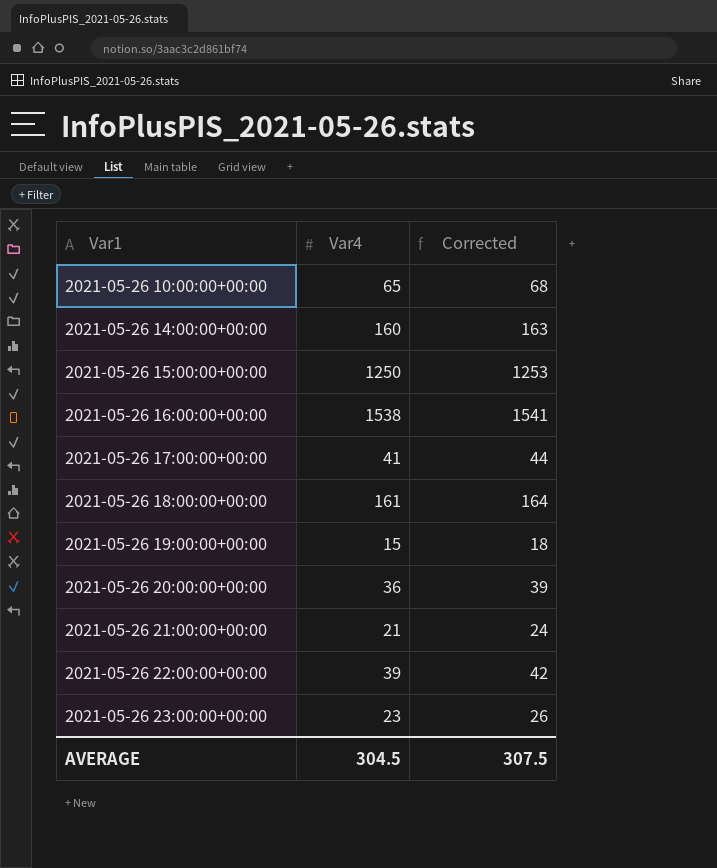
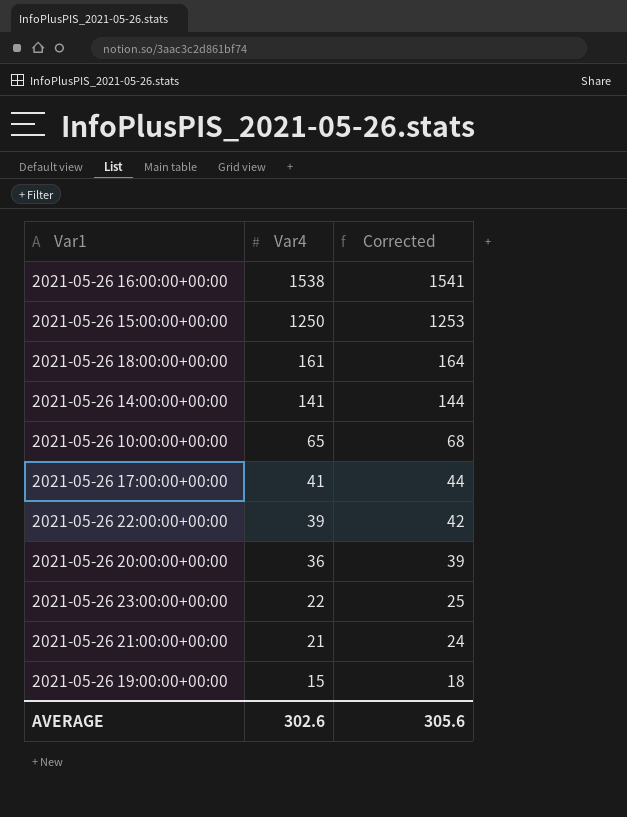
row order: Var1 ascending -> Var4 descending
2021-05-26 14:00:00+00:00 | Var4: 160 -> 141
2021-05-26 14:00:00+00:00 | Corrected: 163 -> 144
2021-05-26 23:00:00+00:00 | Var4: 23 -> 22
2021-05-26 23:00:00+00:00 | Corrected: 26 -> 25
AVERAGE | Var4: 304.5 -> 302.6
AVERAGE | Corrected: 307.5 -> 305.6

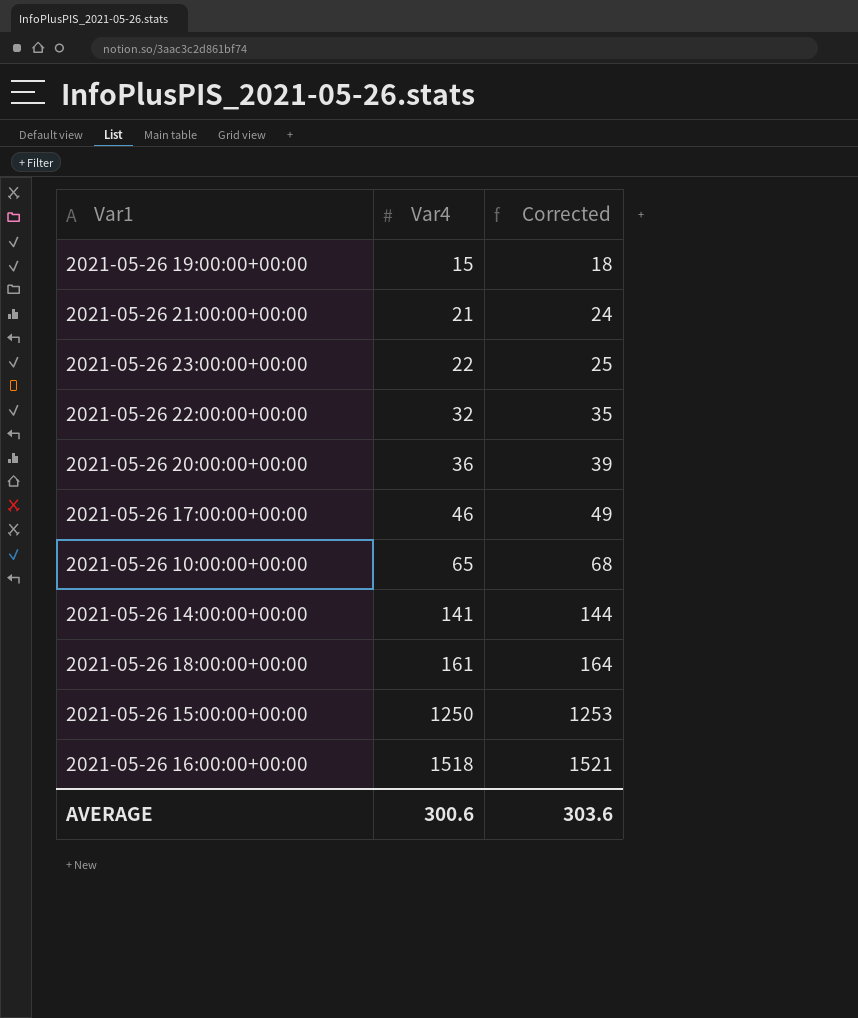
row order: Var4 descending -> Var4 ascending
2021-05-26 22:00:00+00:00 | Var4: 39 -> 32
2021-05-26 22:00:00+00:00 | Corrected: 42 -> 35
2021-05-26 17:00:00+00:00 | Var4: 41 -> 46
2021-05-26 17:00:00+00:00 | Corrected: 44 -> 49
2021-05-26 16:00:00+00:00 | Var4: 1538 -> 1518
2021-05-26 16:00:00+00:00 | Corrected: 1541 -> 1521
AVERAGE | Var4: 302.6 -> 300.6
AVERAGE | Corrected: 305.6 -> 303.6

